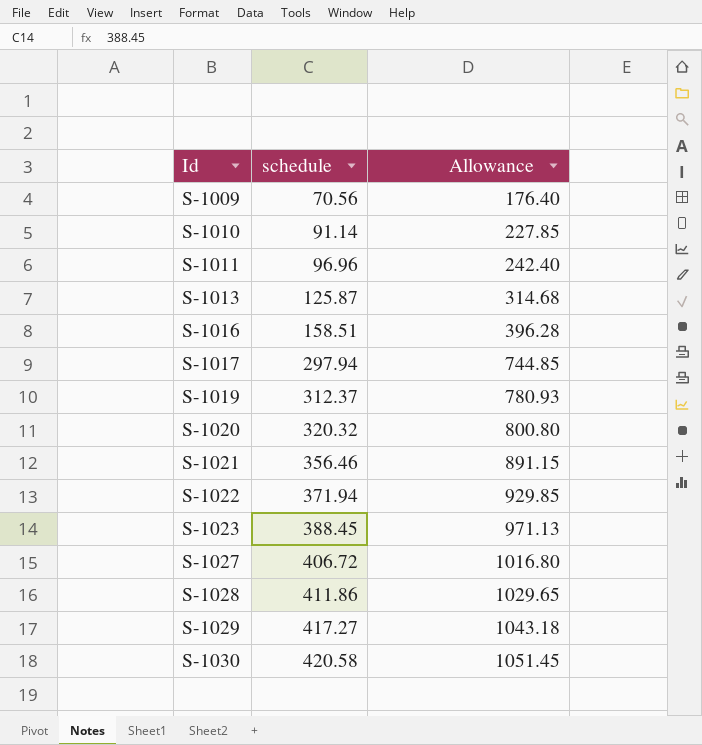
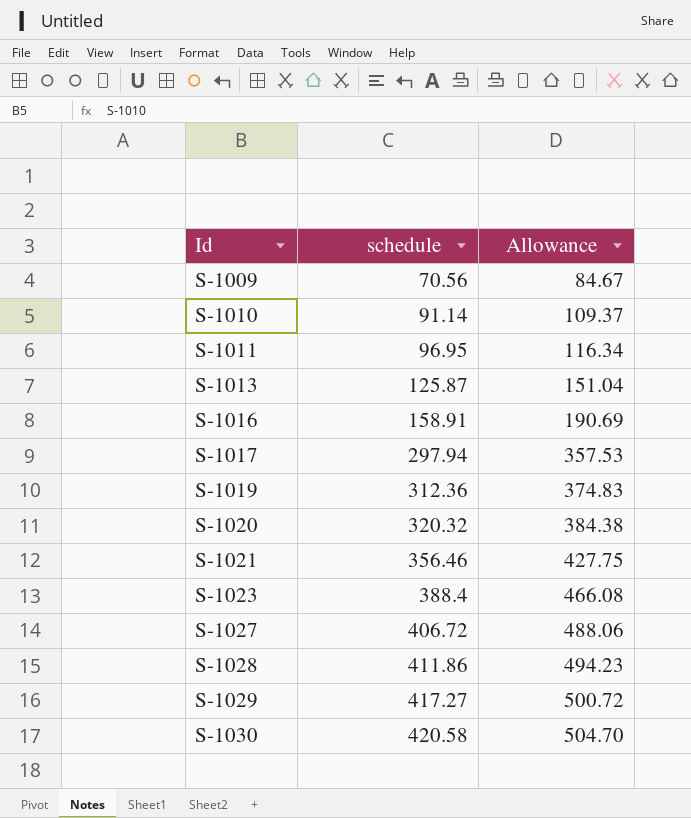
column Allowance | formula: [schedule] * 2.5 -> [schedule] * 1.2
row S-1022: 371.94 | 929.85 -> none
S-1011 | schedule: 96.96 -> 96.95
S-1016 | schedule: 158.51 -> 158.91
S-1019 | schedule: 312.37 -> 312.36
S-1023 | schedule: 388.45 -> 388.4

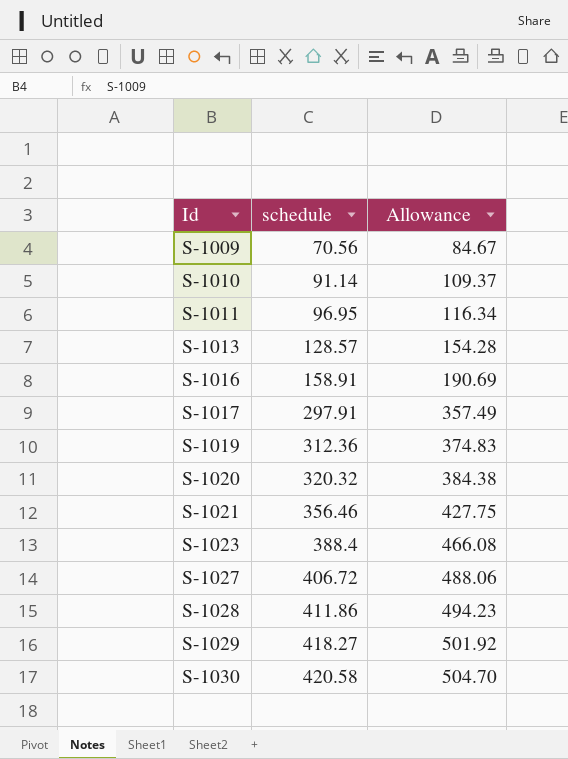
S-1013 | schedule: 125.87 -> 128.57
S-1013 | Allowance: 151.04 -> 154.28
S-1017 | schedule: 297.94 -> 297.91
S-1017 | Allowance: 357.53 -> 357.49
S-1029 | schedule: 417.27 -> 418.27
S-1029 | Allowance: 500.72 -> 501.92

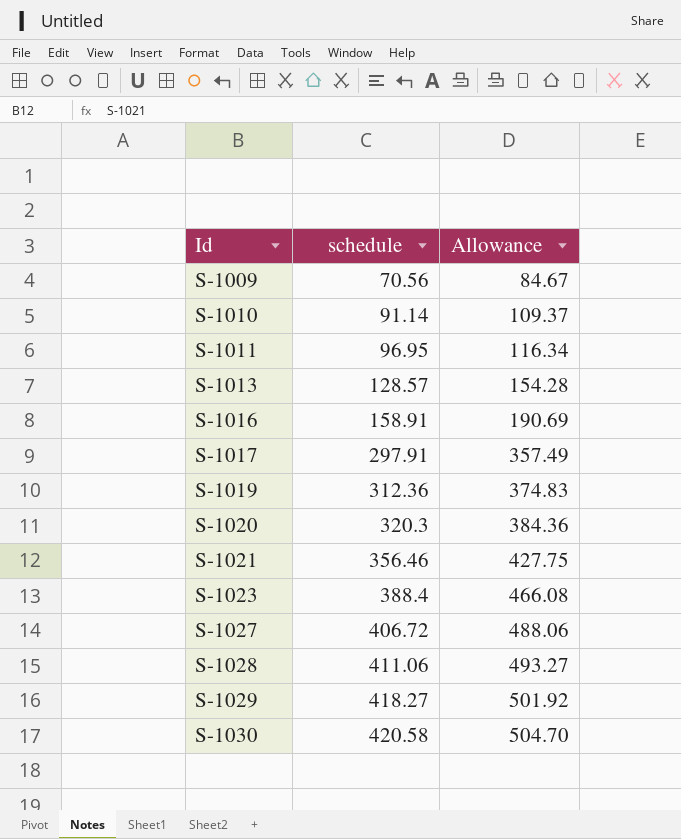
S-1020 | schedule: 320.32 -> 320.3
S-1020 | Allowance: 384.38 -> 384.36
S-1028 | schedule: 411.86 -> 411.06
S-1028 | Allowance: 494.23 -> 493.27

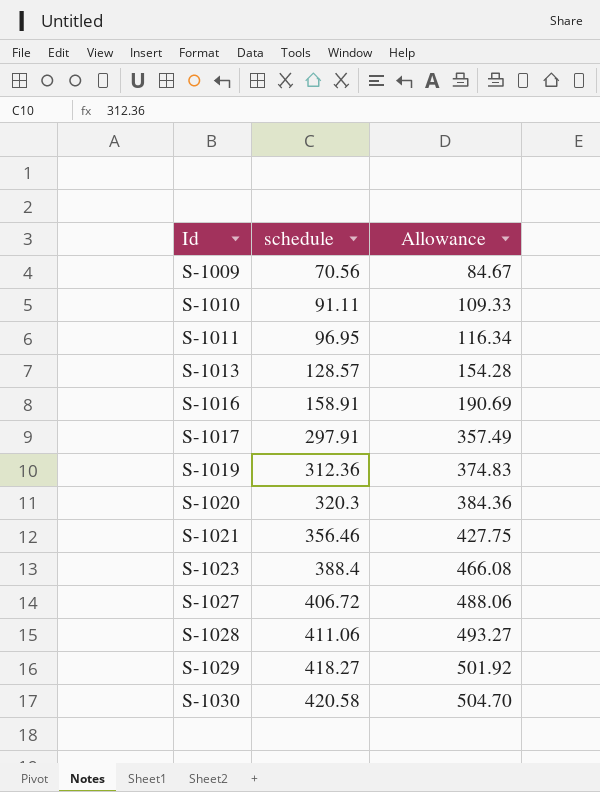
S-1010 | schedule: 91.14 -> 91.11
S-1010 | Allowance: 109.37 -> 109.33

